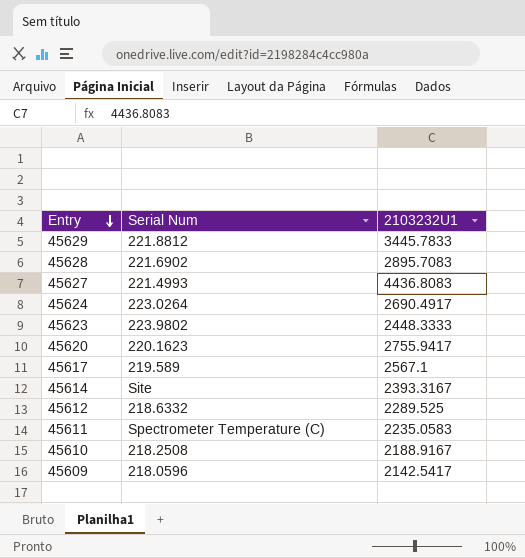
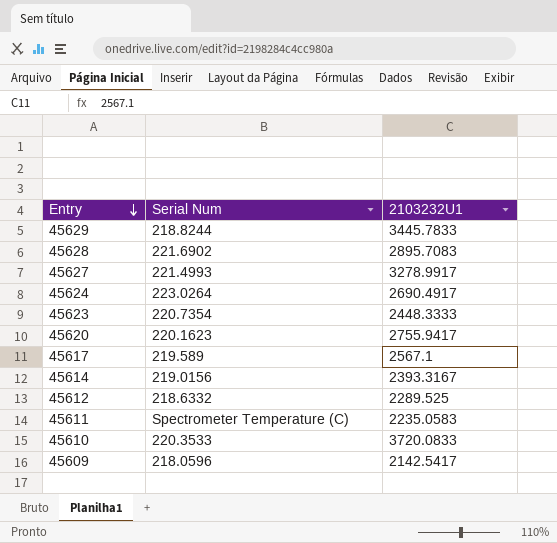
45629 | Serial Num: 221.8812 -> 218.8244
45627 | 2103232U1: 4436.8083 -> 3278.9917
45623 | Serial Num: 223.9802 -> 220.7354
45614 | Serial Num: Site -> 219.0156
45610 | Serial Num: 218.2508 -> 220.3533
45610 | 2103232U1: 2188.9167 -> 3720.0833

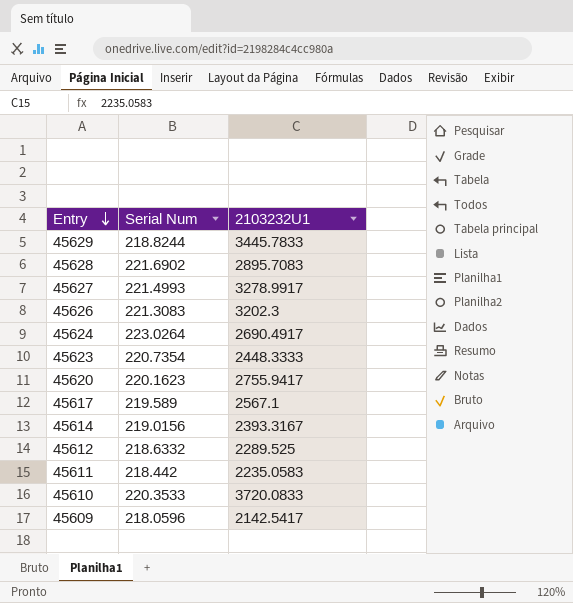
row 45626: none -> 221.3083 | 3202.3
45611 | Serial Num: Spectrometer Temperature (C) -> 218.442

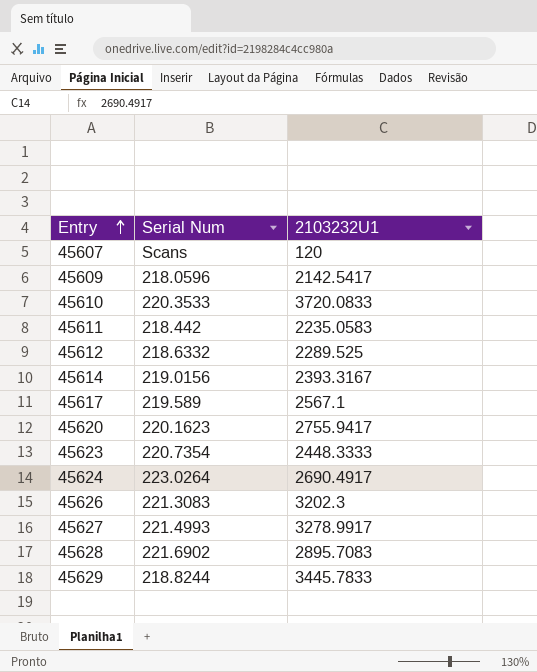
row order: Entry descending -> Entry ascending
row 45607: none -> Scans | 120

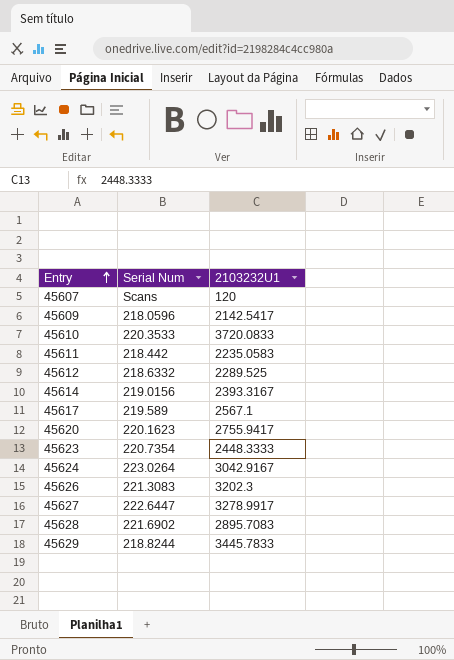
45624 | 2103232U1: 2690.4917 -> 3042.9167
45627 | Serial Num: 221.4993 -> 222.6447

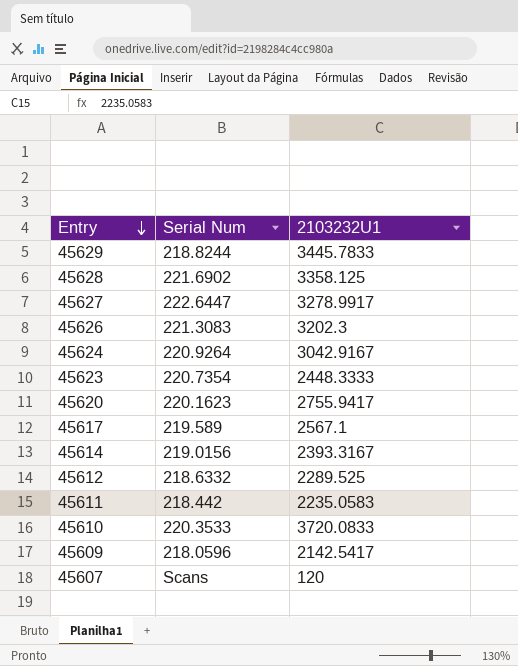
row order: Entry ascending -> Entry descending
45628 | 2103232U1: 2895.7083 -> 3358.125
45624 | Serial Num: 223.0264 -> 220.9264

